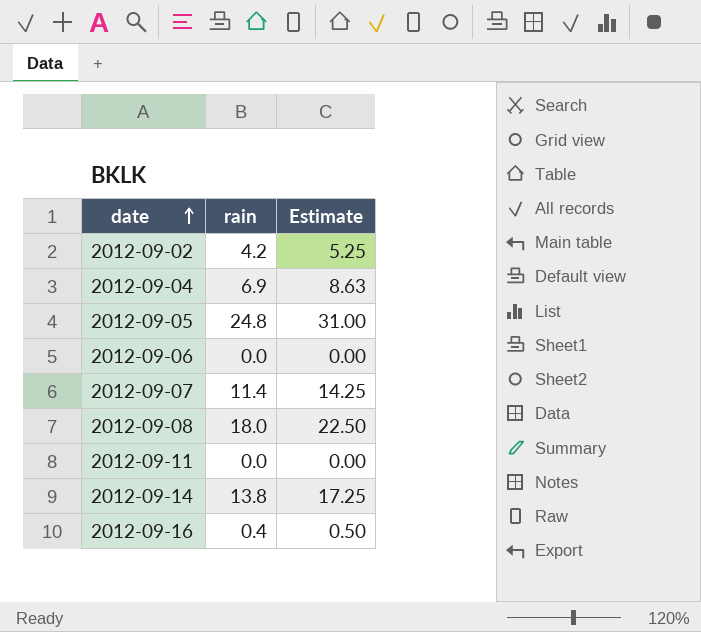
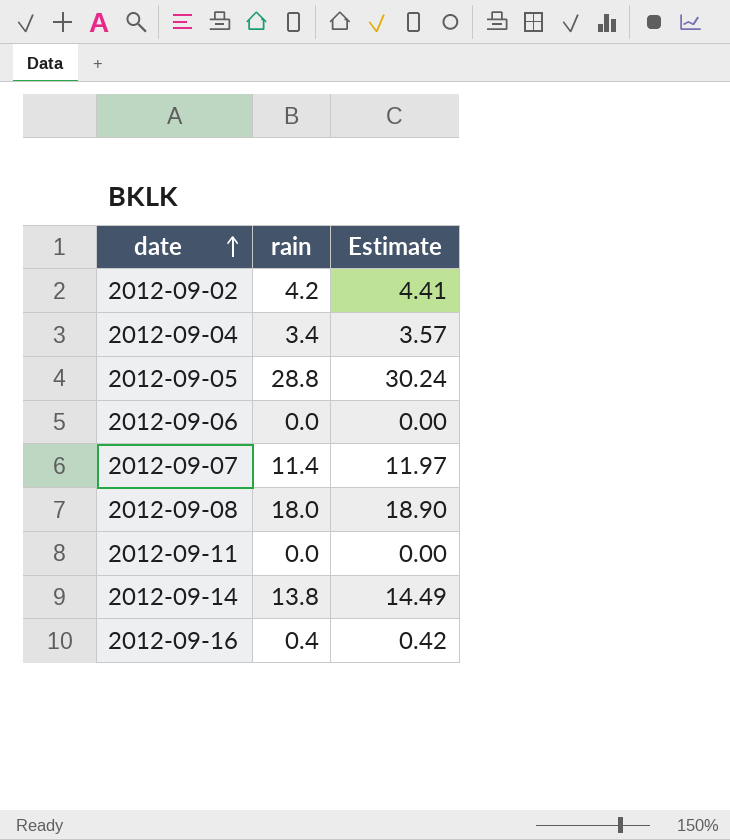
column Estimate | formula: [rain] * 1.25 -> [rain] * 1.05
2012-09-04 | rain: 6.9 -> 3.4
2012-09-05 | rain: 24.8 -> 28.8

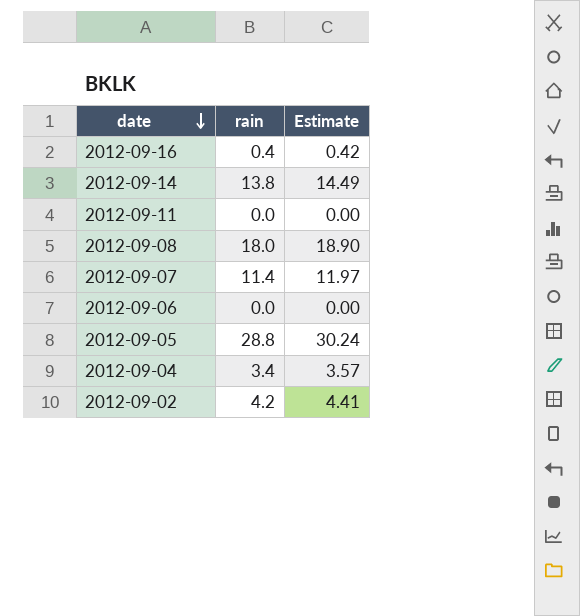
row order: date ascending -> date descending

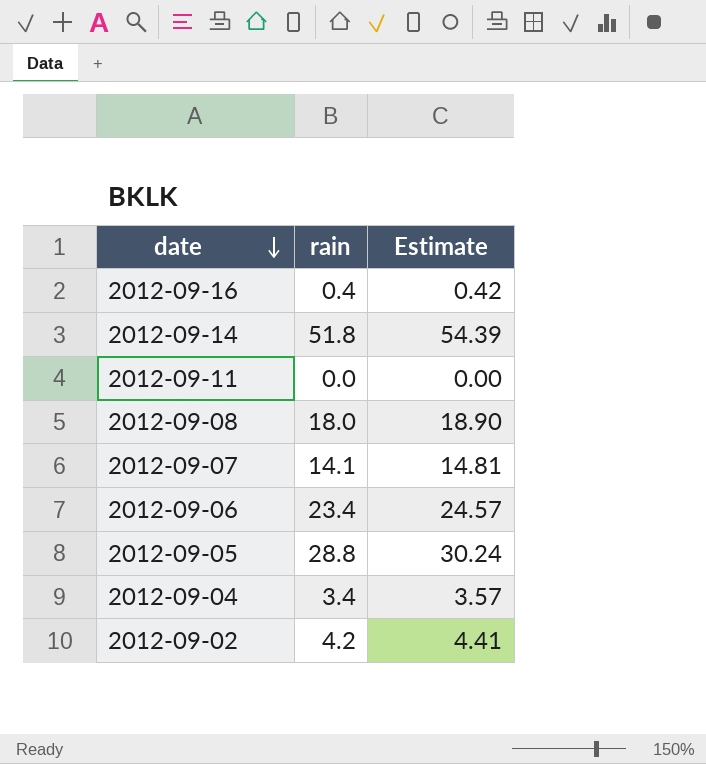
2012-09-14 | rain: 13.8 -> 51.8
2012-09-14 | Estimate: 14.49 -> 54.39
2012-09-07 | rain: 11.4 -> 14.1
2012-09-07 | Estimate: 11.97 -> 14.81
2012-09-06 | rain: 0.0 -> 23.4
2012-09-06 | Estimate: 0.00 -> 24.57

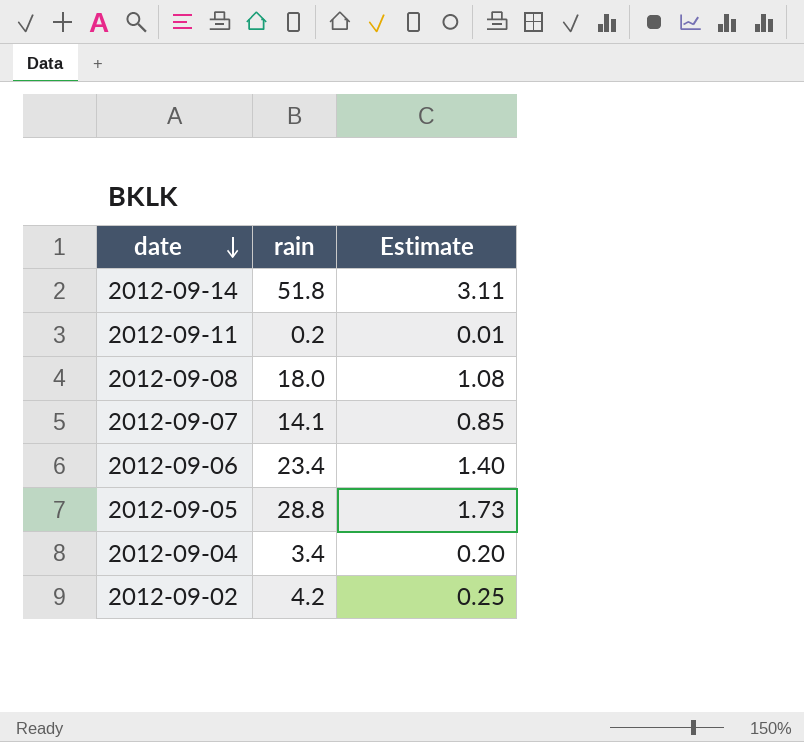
column Estimate | formula: [rain] * 1.05 -> [rain] * 0.06
row 2012-09-16: 0.4 | 0.42 -> none
2012-09-11 | rain: 0.0 -> 0.2

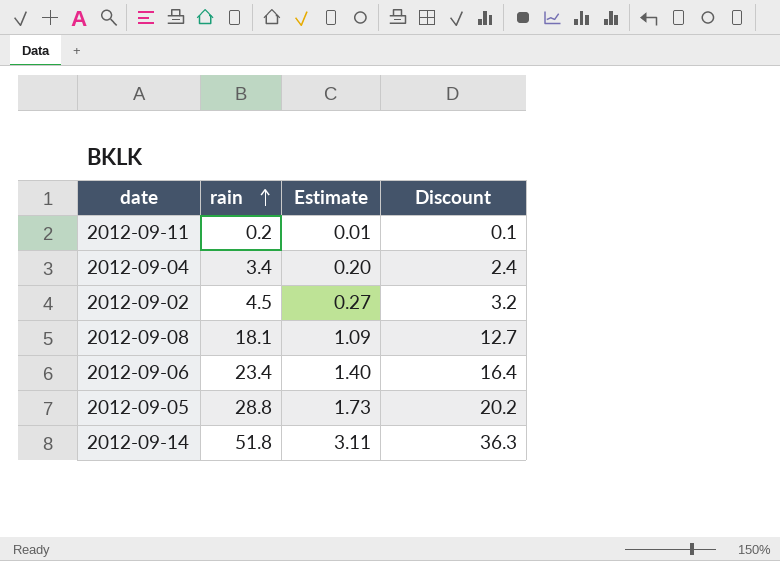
row order: date descending -> rain ascending
column Discount | formula: none -> [rain] * 0.7
row 2012-09-07: 14.1 | 0.85 -> none
2012-09-02 | rain: 4.2 -> 4.5
2012-09-02 | Estimate: 0.25 -> 0.27
2012-09-08 | rain: 18.0 -> 18.1
2012-09-08 | Estimate: 1.08 -> 1.09

